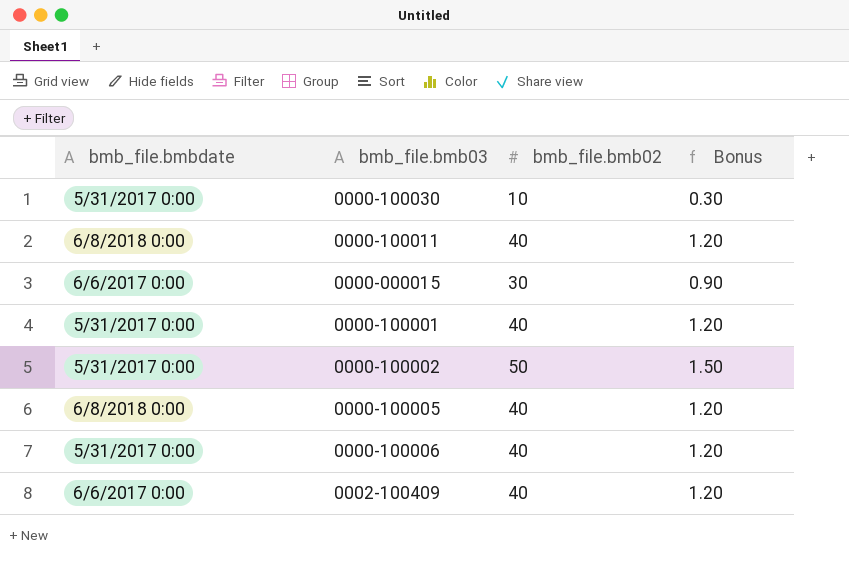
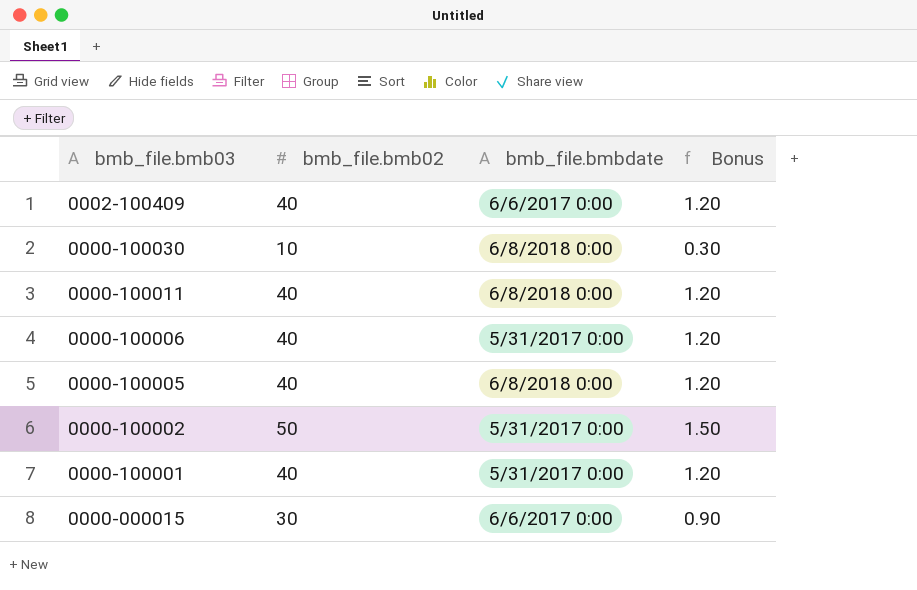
row order: none -> bmb_file.bmb03 descending
column bmb_file.bmbdate | position: 1 -> 3
0000-100030 | bmb_file.bmbdate: 5/31/2017 0:00 -> 6/8/2018 0:00

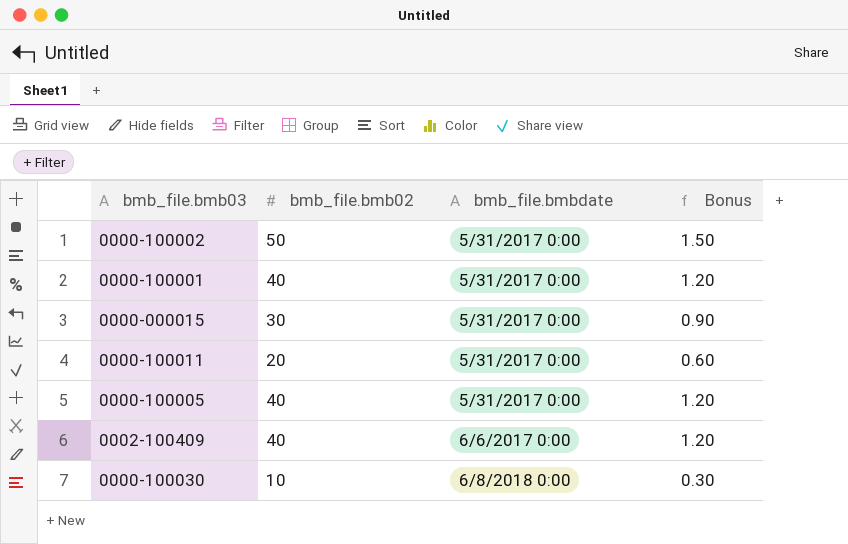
row order: bmb_file.bmb03 descending -> bmb_file.bmbdate ascending
row 0000-100006: 40 | 5/31/2017 0:00 | 1.20 -> none
0000-000015 | bmb_file.bmbdate: 6/6/2017 0:00 -> 5/31/2017 0:00
0000-100011 | bmb_file.bmb02: 40 -> 20
0000-100011 | bmb_file.bmbdate: 6/8/2018 0:00 -> 5/31/2017 0:00
0000-100011 | Bonus: 1.20 -> 0.60
0000-100005 | bmb_file.bmbdate: 6/8/2018 0:00 -> 5/31/2017 0:00

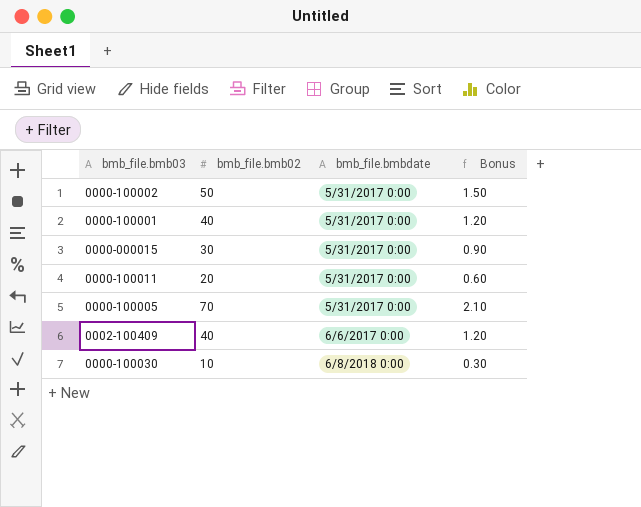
0000-100005 | bmb_file.bmb02: 40 -> 70
0000-100005 | Bonus: 1.20 -> 2.10

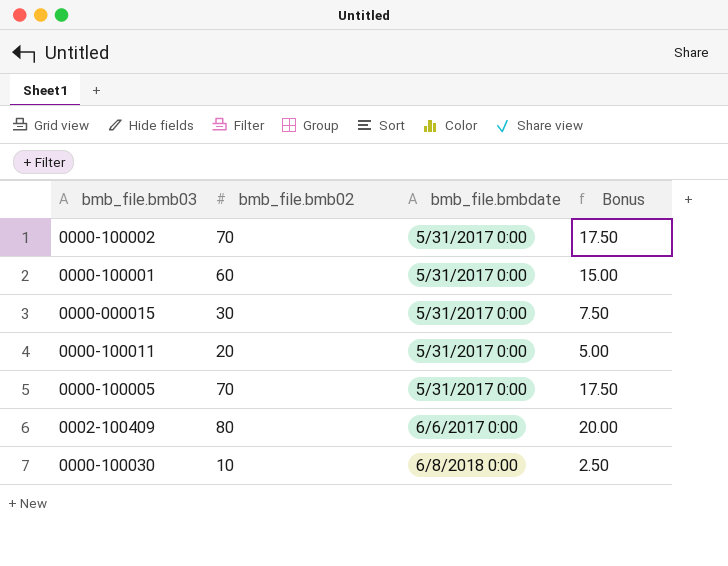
column Bonus | formula: [bmb_file.bmb02] * 0.03 -> [bmb_file.bmb02] * 0.25
0000-100002 | bmb_file.bmb02: 50 -> 70
0000-100001 | bmb_file.bmb02: 40 -> 60
0002-100409 | bmb_file.bmb02: 40 -> 80

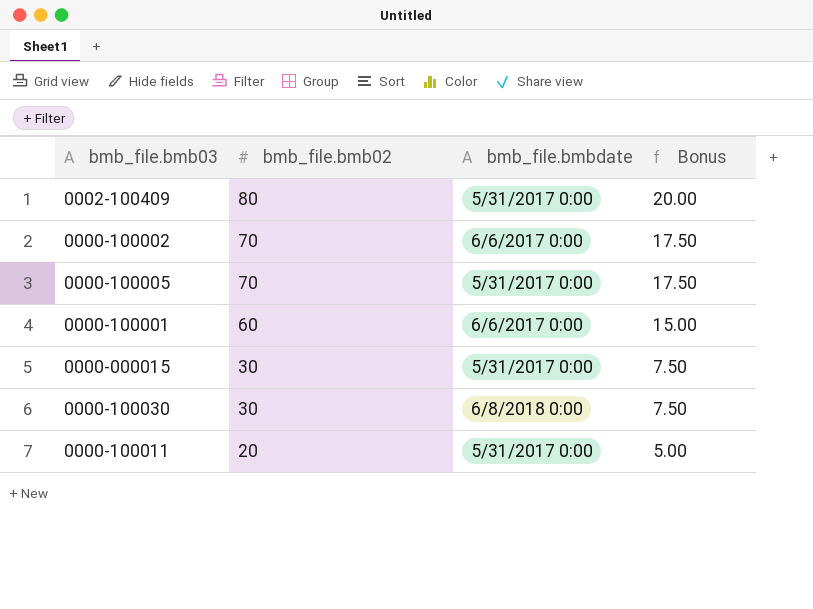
row order: bmb_file.bmbdate ascending -> bmb_file.bmb02 descending
0002-100409 | bmb_file.bmbdate: 6/6/2017 0:00 -> 5/31/2017 0:00
0000-100002 | bmb_file.bmbdate: 5/31/2017 0:00 -> 6/6/2017 0:00
0000-100001 | bmb_file.bmbdate: 5/31/2017 0:00 -> 6/6/2017 0:00
0000-100030 | bmb_file.bmb02: 10 -> 30
0000-100030 | Bonus: 2.50 -> 7.50

